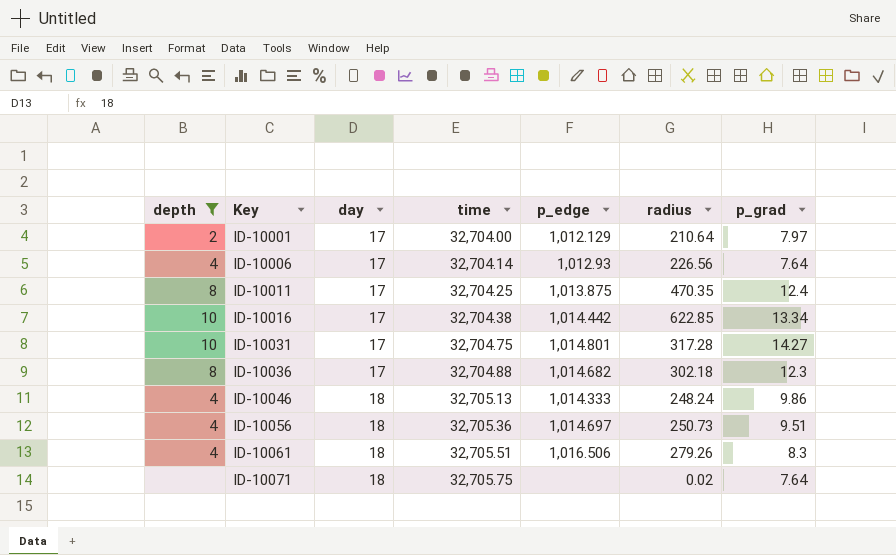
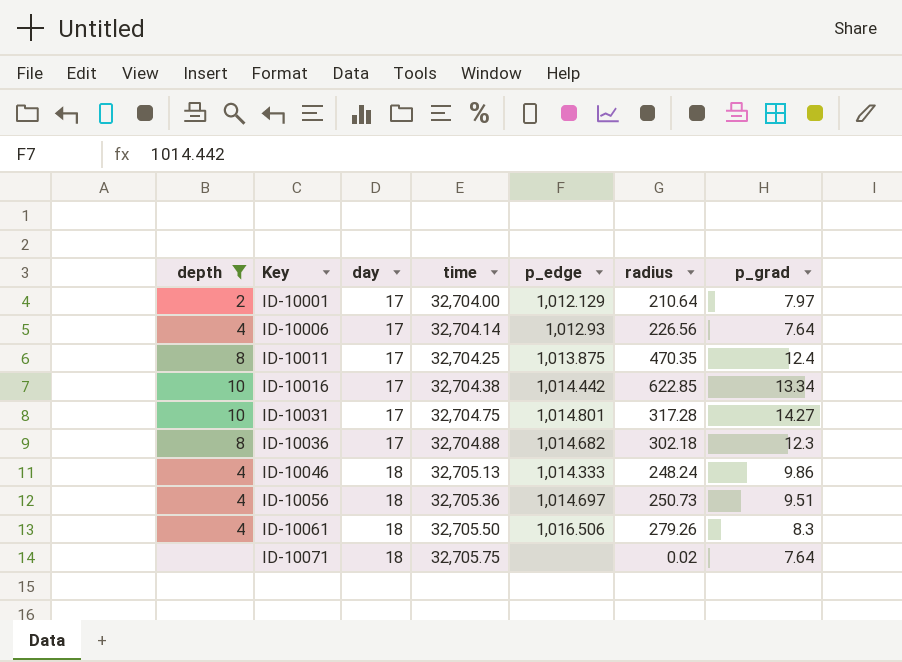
ID-10061 | time: 32,705.51 -> 32,705.50

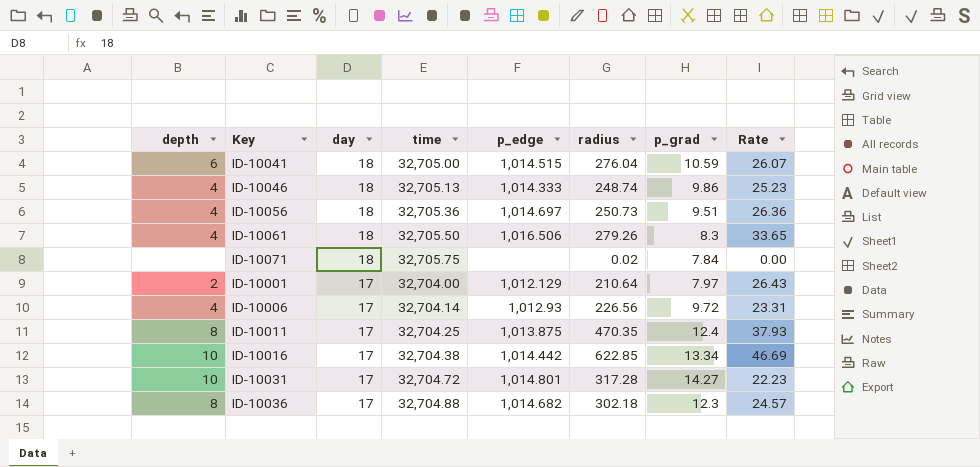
filter: depth != 6 -> none
row order: Key ascending -> day descending
column Rate | formula: none -> [radius] / [p_grad]
ID-10046 | radius: 248.24 -> 248.74
ID-10071 | p_grad: 7.64 -> 7.84
ID-10006 | p_grad: 7.64 -> 9.72
ID-10031 | time: 32,704.75 -> 32,704.72

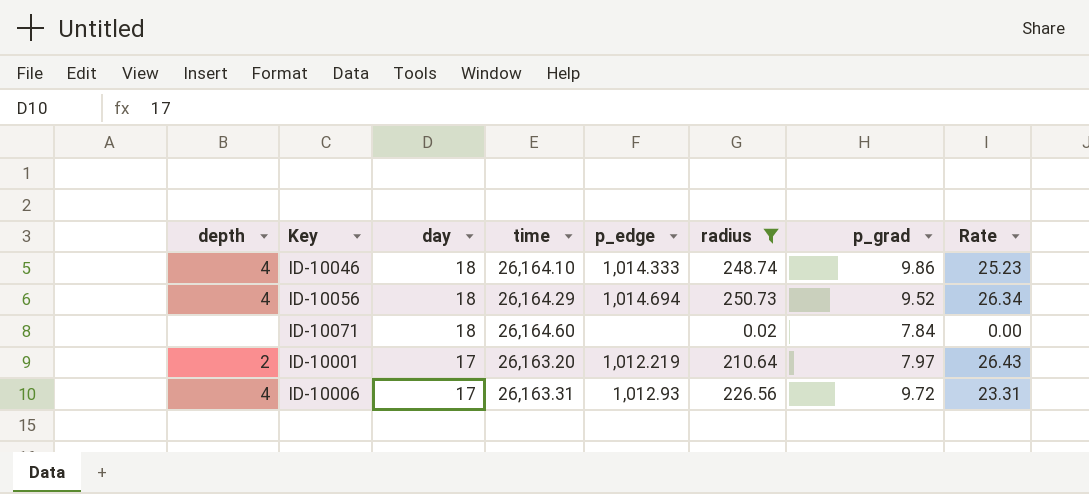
filter: none -> radius <= 250.73
ID-10046 | time: 32,705.13 -> 26,164.10
ID-10056 | time: 32,705.36 -> 26,164.29
ID-10056 | p_edge: 1,014.697 -> 1,014.694
ID-10056 | p_grad: 9.51 -> 9.52
ID-10056 | Rate: 26.36 -> 26.34
ID-10071 | time: 32,705.75 -> 26,164.60
ID-10001 | time: 32,704.00 -> 26,163.20
ID-10001 | p_edge: 1,012.129 -> 1,012.219
ID-10006 | time: 32,704.14 -> 26,163.31

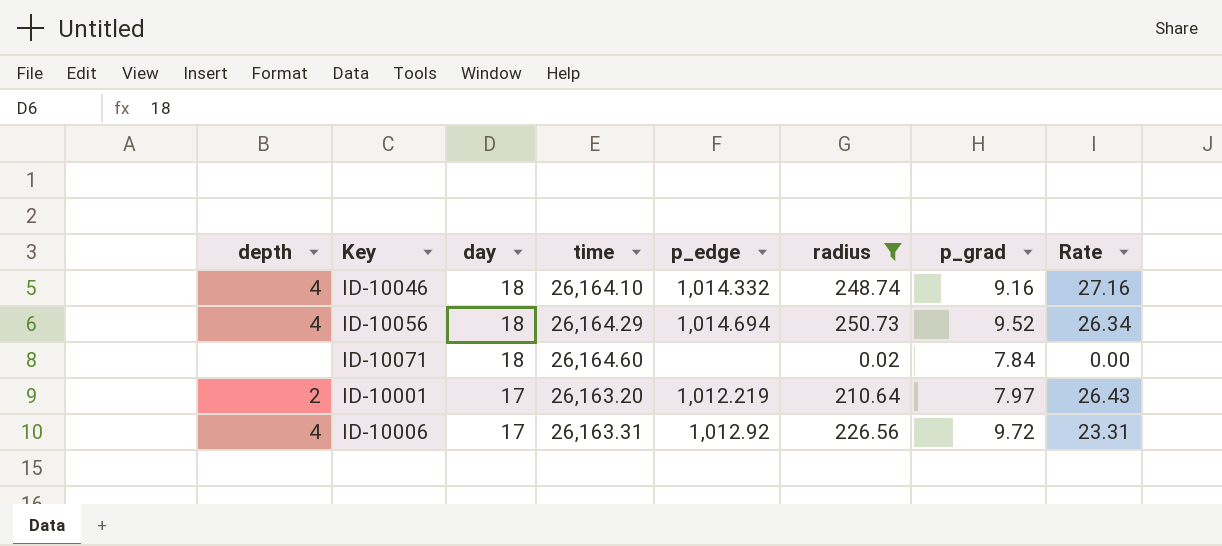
ID-10046 | p_edge: 1,014.333 -> 1,014.332
ID-10046 | p_grad: 9.86 -> 9.16
ID-10046 | Rate: 25.23 -> 27.16
ID-10006 | p_edge: 1,012.93 -> 1,012.92

